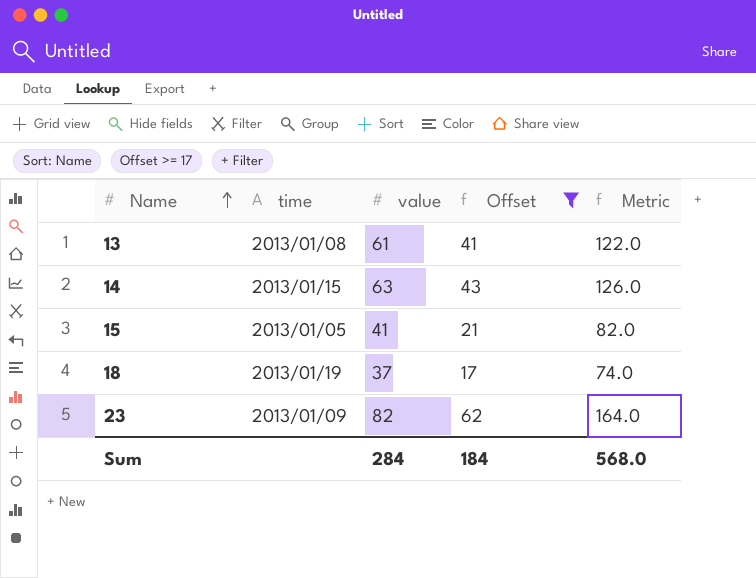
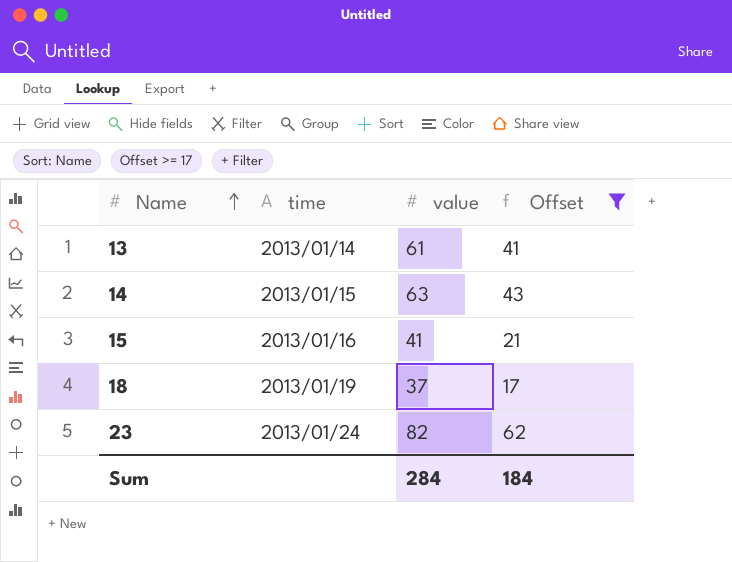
column Metric | formula: [value] * 2 -> none
13 | time: 2013/01/08 -> 2013/01/14
15 | time: 2013/01/05 -> 2013/01/16
23 | time: 2013/01/09 -> 2013/01/24

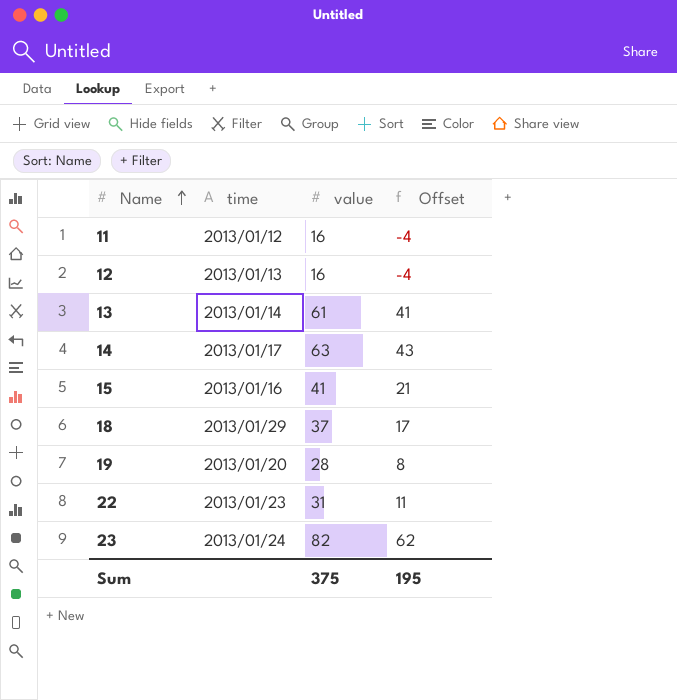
filter: Offset >= 17 -> none
14 | time: 2013/01/15 -> 2013/01/17
18 | time: 2013/01/19 -> 2013/01/29
Sum | value: 284 -> 375
Sum | Offset: 184 -> 195

